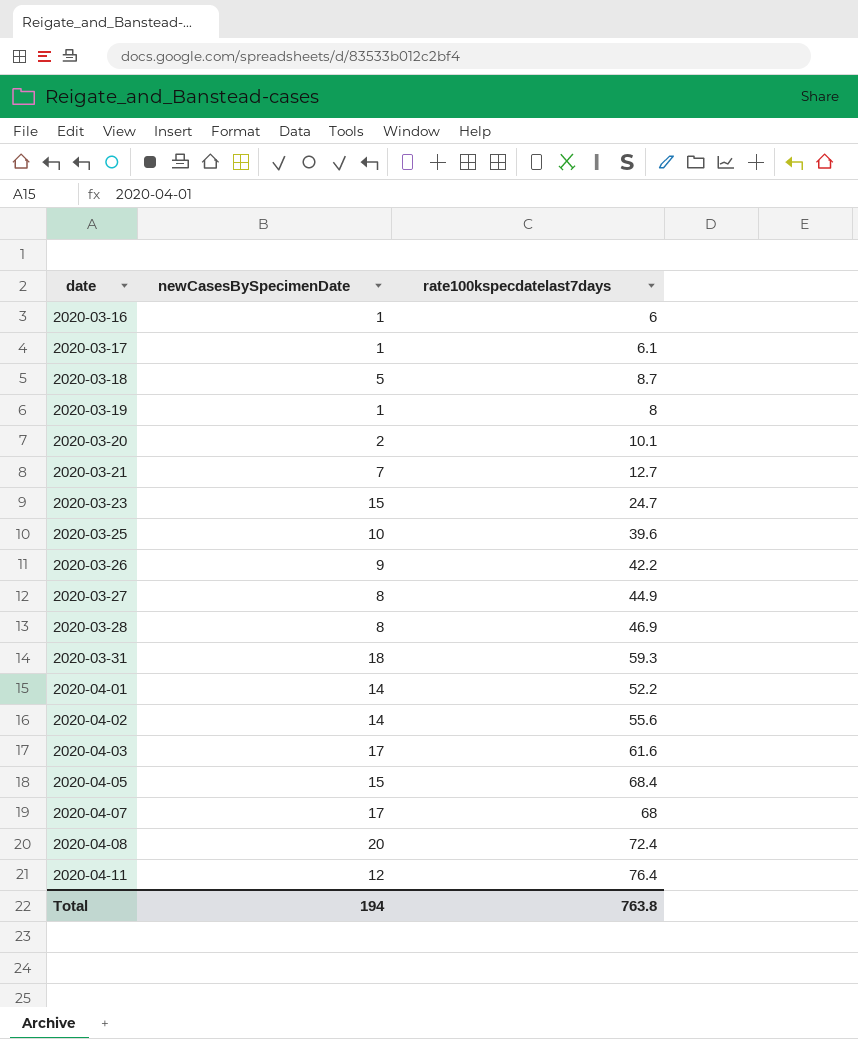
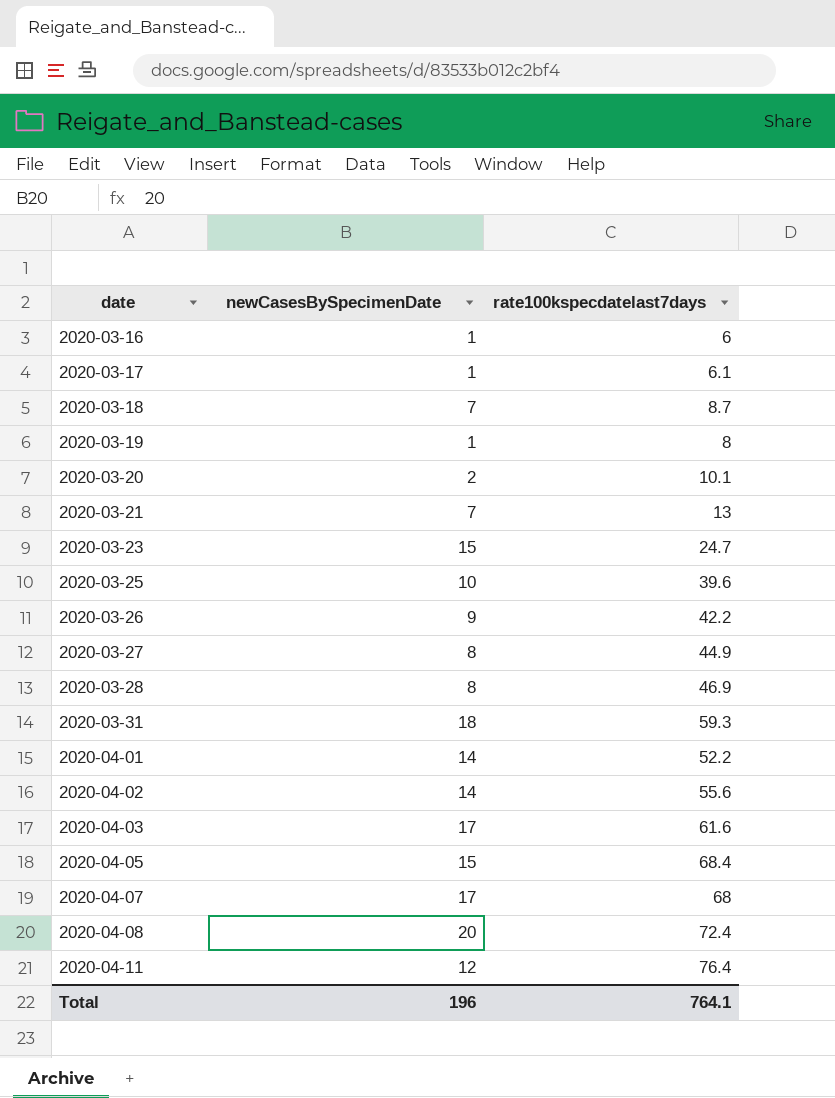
2020-03-18 | newCasesBySpecimenDate: 5 -> 7
2020-03-21 | rate100kspecdatelast7days: 12.7 -> 13
Total | newCasesBySpecimenDate: 194 -> 196
Total | rate100kspecdatelast7days: 763.8 -> 764.1

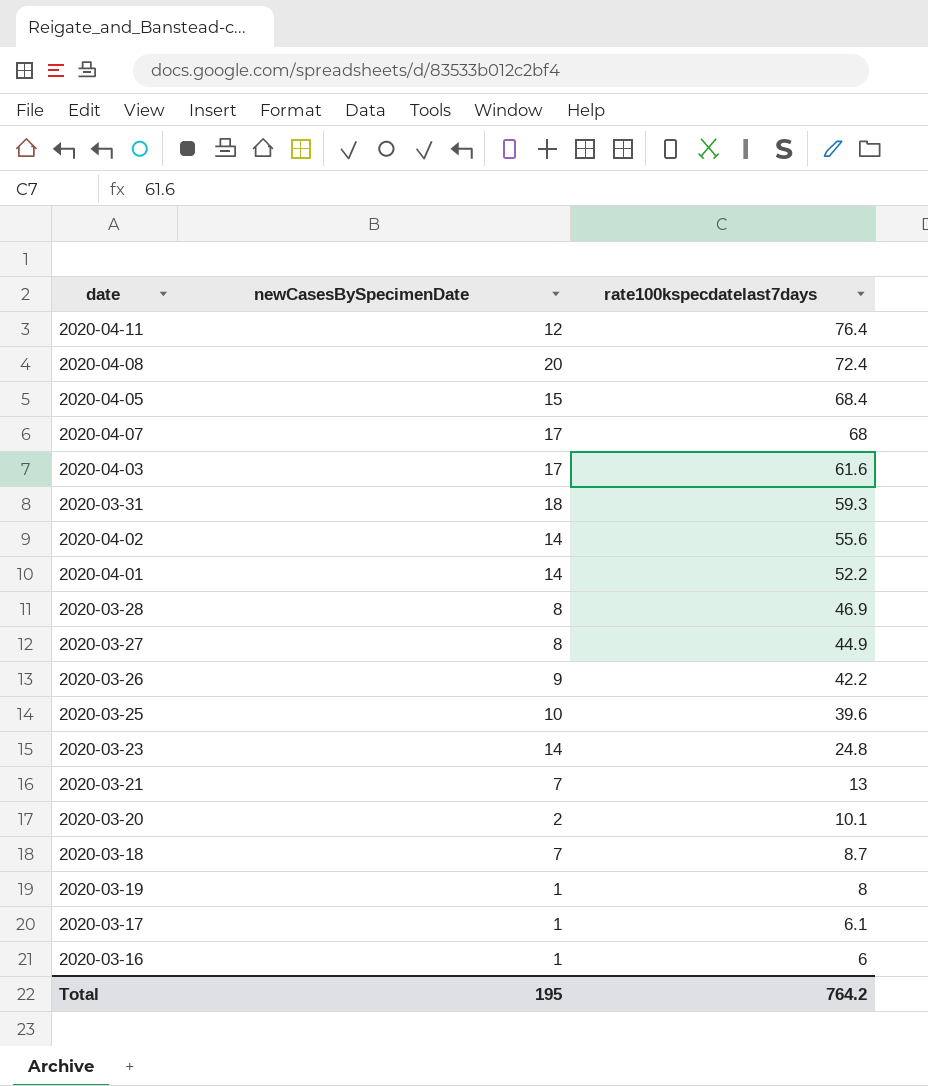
row order: date ascending -> rate100kspecdatelast7days descending
2020-03-23 | newCasesBySpecimenDate: 15 -> 14
2020-03-23 | rate100kspecdatelast7days: 24.7 -> 24.8
Total | newCasesBySpecimenDate: 196 -> 195
Total | rate100kspecdatelast7days: 764.1 -> 764.2

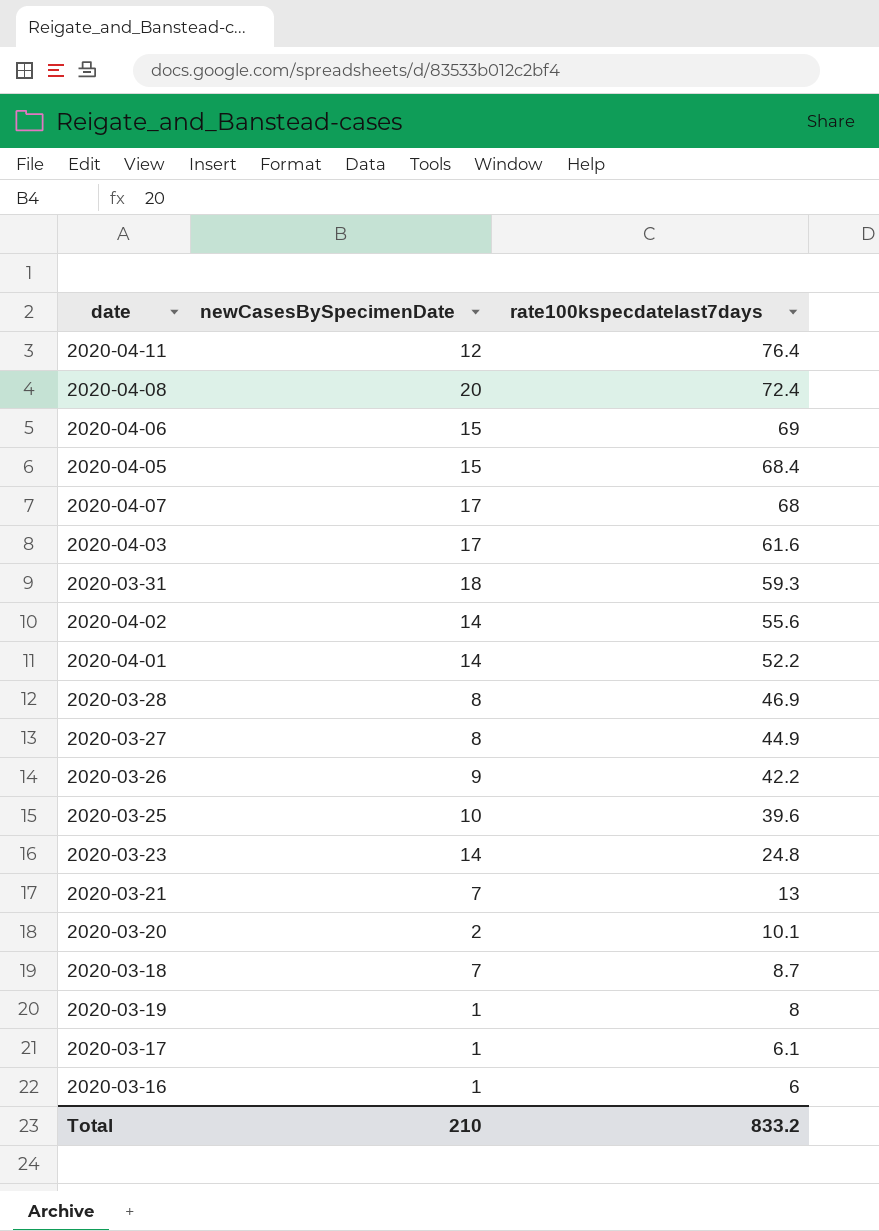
row 2020-04-06: none -> 15 | 69
Total | newCasesBySpecimenDate: 195 -> 210
Total | rate100kspecdatelast7days: 764.2 -> 833.2

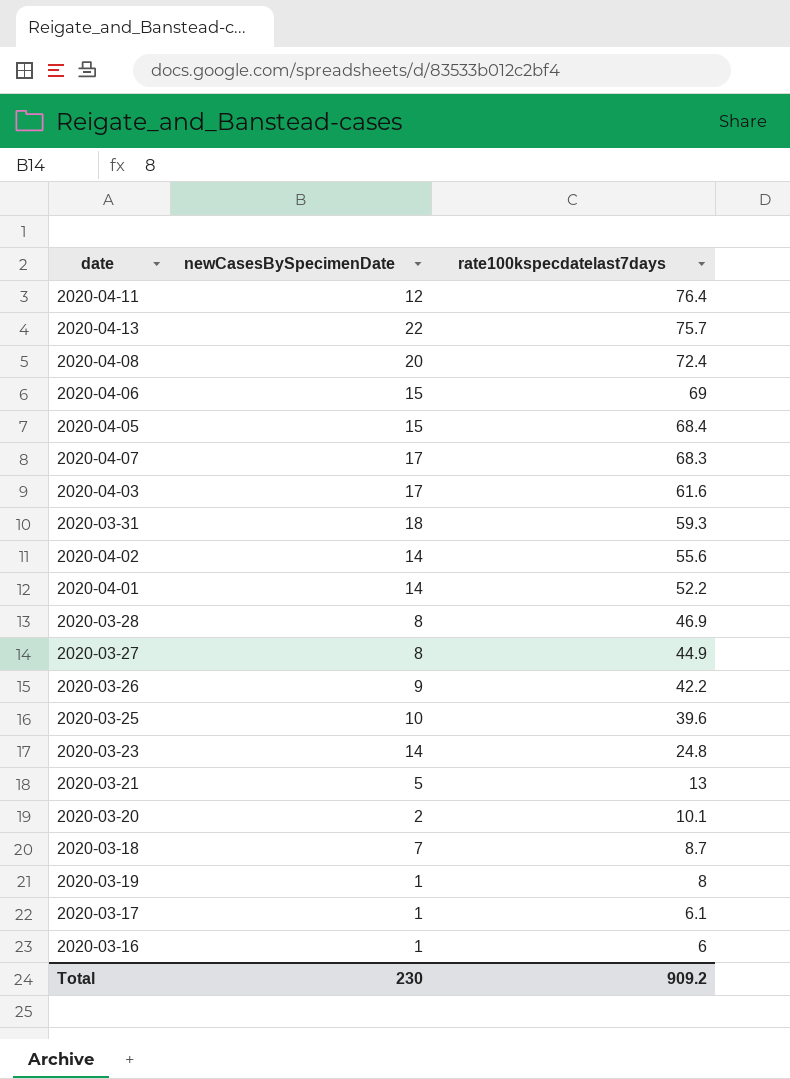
row 2020-04-13: none -> 22 | 75.7
2020-04-07 | rate100kspecdatelast7days: 68 -> 68.3
2020-03-21 | newCasesBySpecimenDate: 7 -> 5
Total | newCasesBySpecimenDate: 210 -> 230
Total | rate100kspecdatelast7days: 833.2 -> 909.2

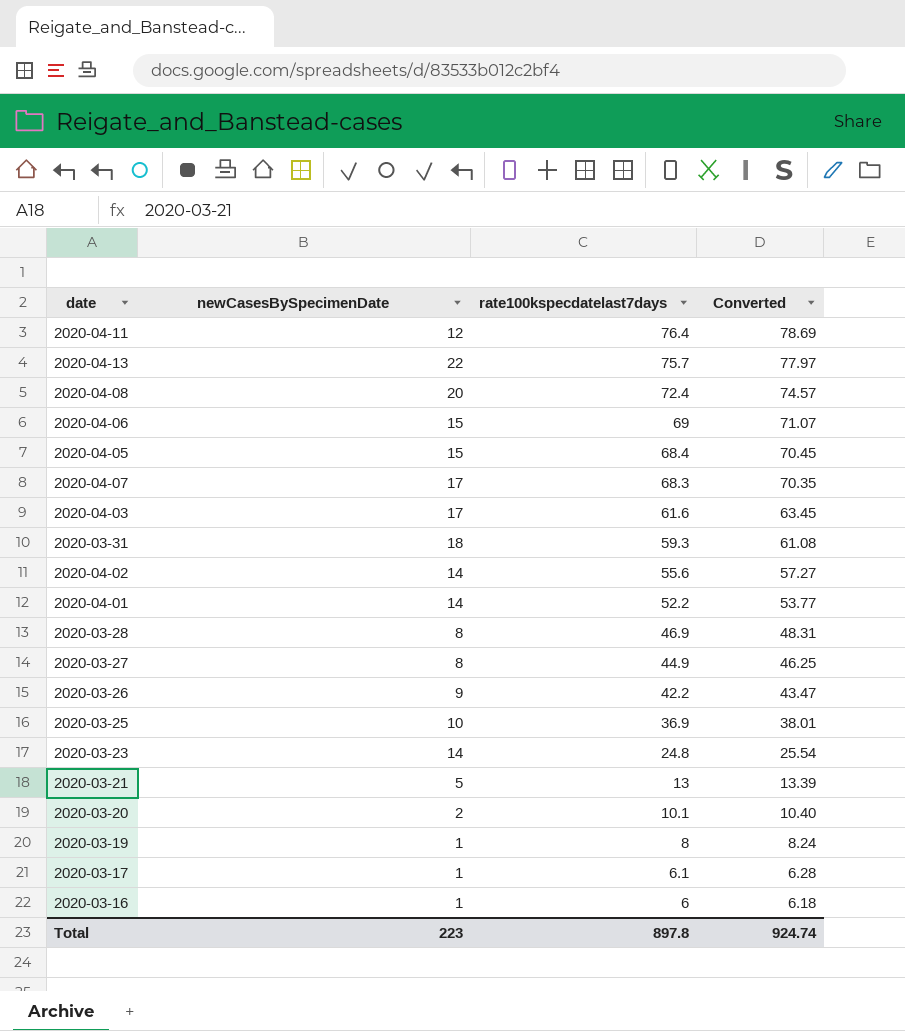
column Converted | formula: none -> [rate100kspecdatelast7days] * 1.03
row 2020-03-18: 7 | 8.7 -> none
2020-03-25 | rate100kspecdatelast7days: 39.6 -> 36.9
Total | newCasesBySpecimenDate: 230 -> 223
Total | rate100kspecdatelast7days: 909.2 -> 897.8

